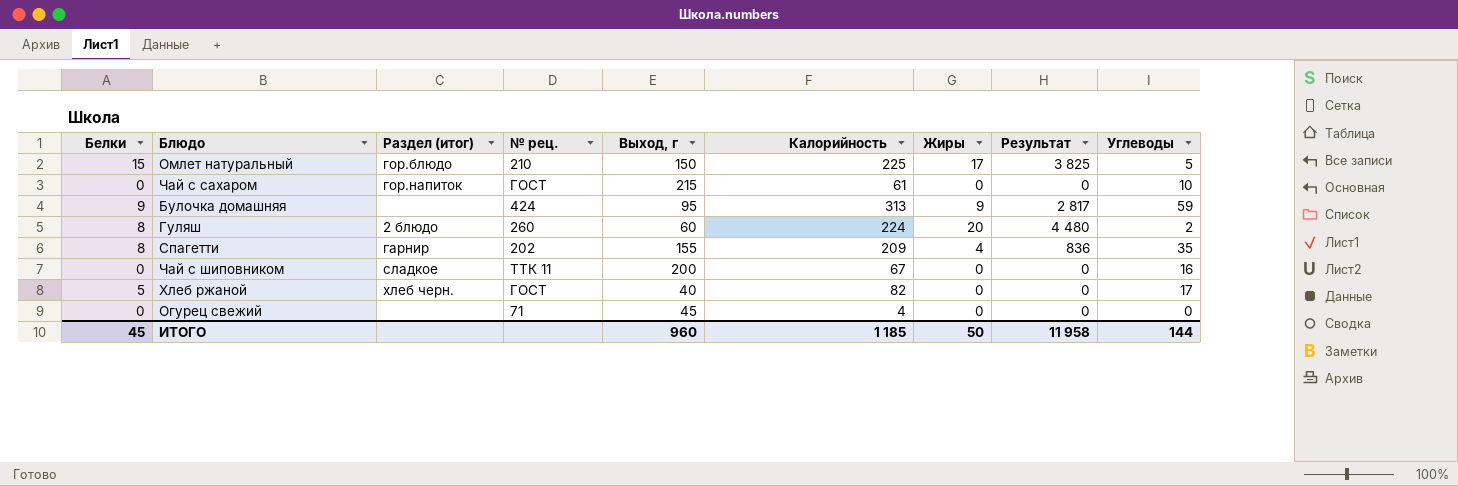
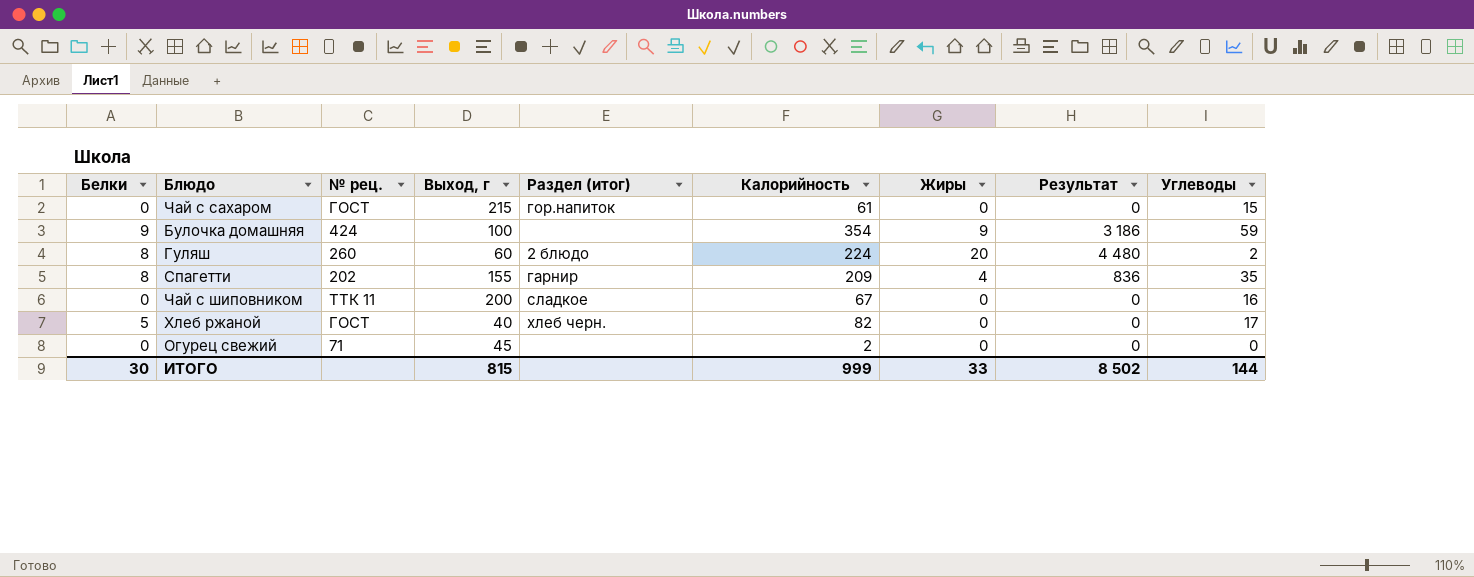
column Раздел (итог) | position: 3 -> 5
row Омлет натуральный: 15 | гор.блюдо | 210 | 150 | 225 | 17 | 3 825 | 5 -> none
Чай с сахаром | Углеводы: 10 -> 15
Булочка домашняя | Выход, г: 95 -> 100
Булочка домашняя | Калорийность: 313 -> 354
Булочка домашняя | Результат: 2 817 -> 3 186
Огурец свежий | Калорийность: 4 -> 2
ИТОГО | Белки: 45 -> 30
ИТОГО | Выход, г: 960 -> 815
ИТОГО | Калорийность: 1 185 -> 999
ИТОГО | Жиры: 50 -> 33
ИТОГО | Результат: 11 958 -> 8 502

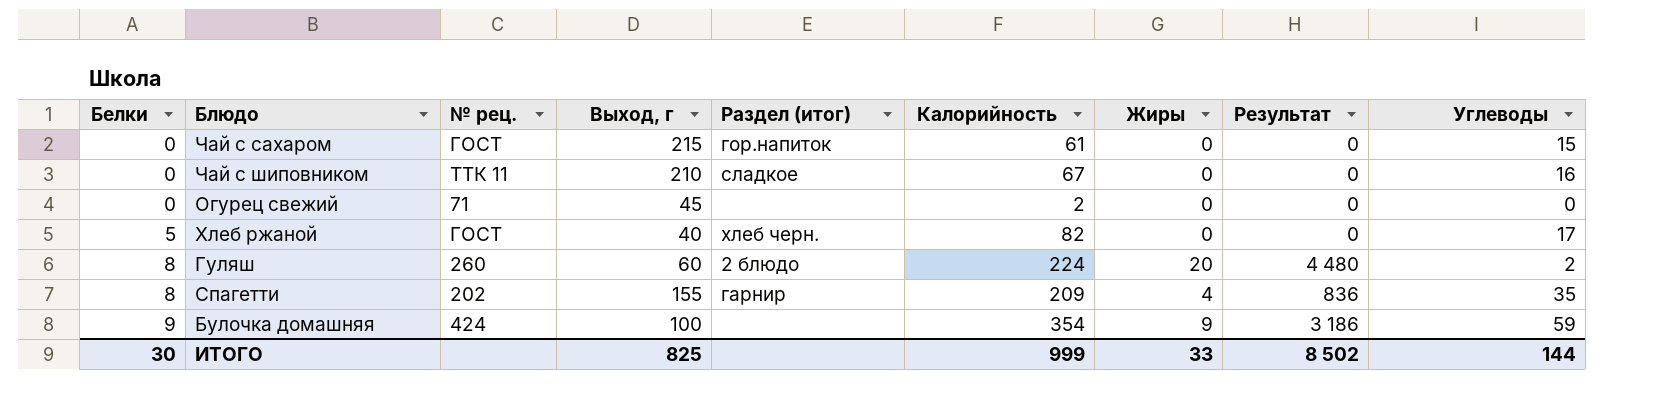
row order: none -> Белки ascending
Чай с шиповником | Выход, г: 200 -> 210
ИТОГО | Выход, г: 815 -> 825

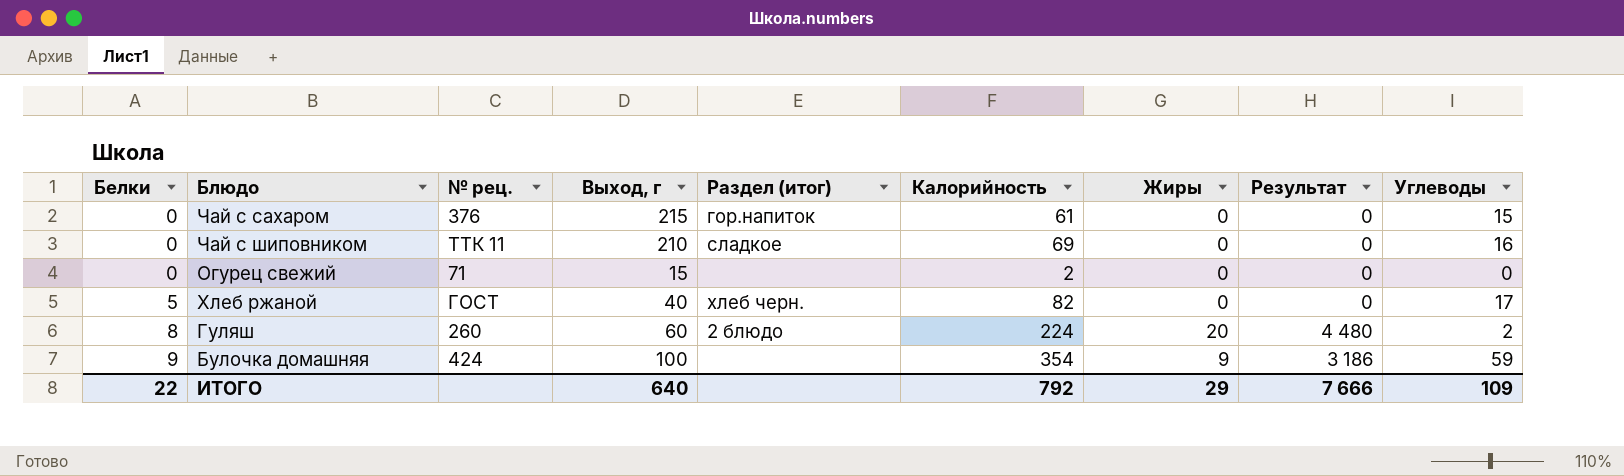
row Спагетти: 8 | 202 | 155 | гарнир | 209 | 4 | 836 | 35 -> none
Чай с сахаром | № рец.: ГОСТ -> 376
Чай с шиповником | Калорийность: 67 -> 69
Огурец свежий | Выход, г: 45 -> 15
ИТОГО | Белки: 30 -> 22
ИТОГО | Выход, г: 825 -> 640
ИТОГО | Калорийность: 999 -> 792
ИТОГО | Жиры: 33 -> 29
ИТОГО | Результат: 8 502 -> 7 666
ИТОГО | Углеводы: 144 -> 109

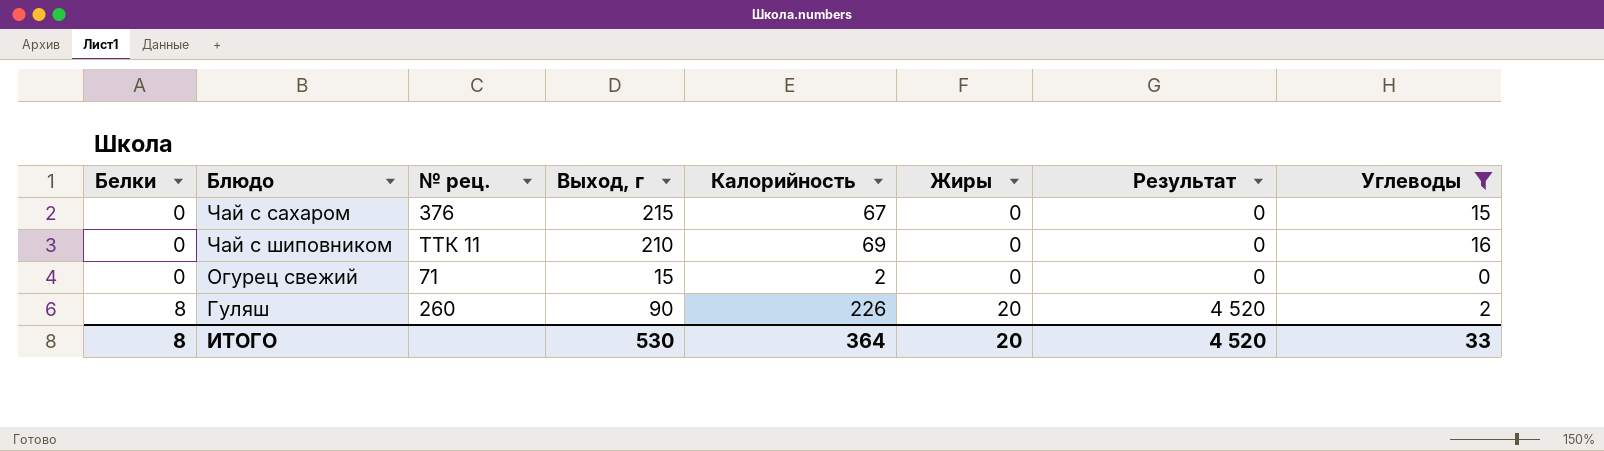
filter: none -> Углеводы <= 16
column Раздел (итог) | position: 5 -> none
Чай с сахаром | Калорийность: 61 -> 67
Гуляш | Выход, г: 60 -> 90
Гуляш | Калорийность: 224 -> 226
Гуляш | Результат: 4 480 -> 4 520
ИТОГО | Белки: 22 -> 8
ИТОГО | Выход, г: 640 -> 530
ИТОГО | Калорийность: 792 -> 364
ИТОГО | Жиры: 29 -> 20
ИТОГО | Результат: 7 666 -> 4 520
ИТОГО | Углеводы: 109 -> 33

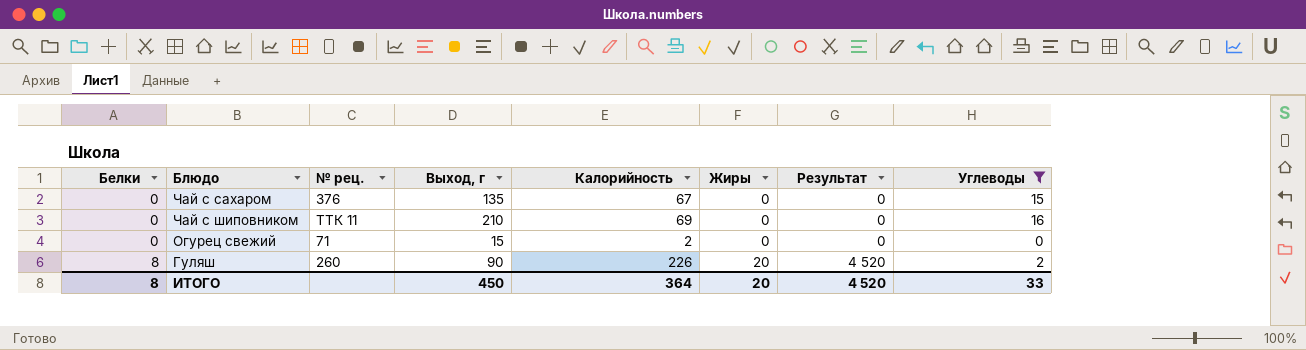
Чай с сахаром | Выход, г: 215 -> 135
ИТОГО | Выход, г: 530 -> 450

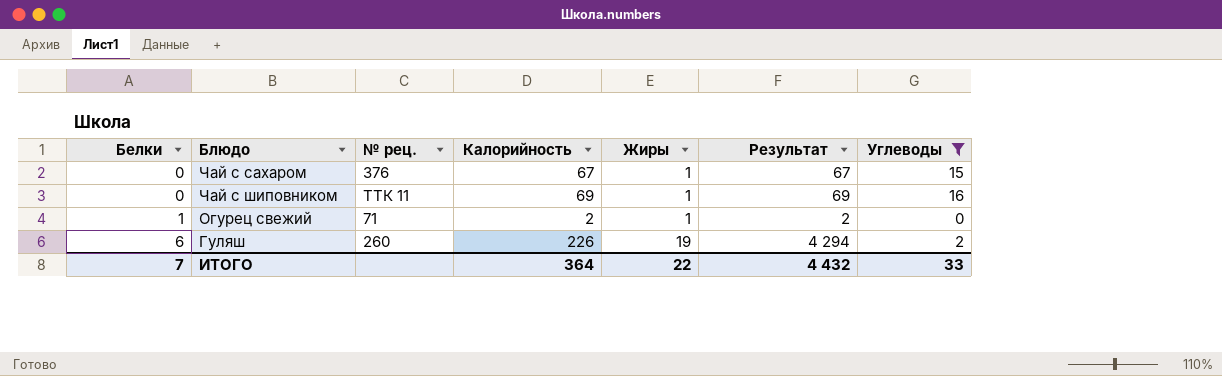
column Выход, г | position: 4 -> none
Чай с сахаром | Жиры: 0 -> 1
Чай с сахаром | Результат: 0 -> 67
Чай с шиповником | Жиры: 0 -> 1
Чай с шиповником | Результат: 0 -> 69
Огурец свежий | Белки: 0 -> 1
Огурец свежий | Жиры: 0 -> 1
Огурец свежий | Результат: 0 -> 2
Гуляш | Белки: 8 -> 6
Гуляш | Жиры: 20 -> 19
Гуляш | Результат: 4 520 -> 4 294
ИТОГО | Белки: 8 -> 7
ИТОГО | Жиры: 20 -> 22
ИТОГО | Результат: 4 520 -> 4 432

